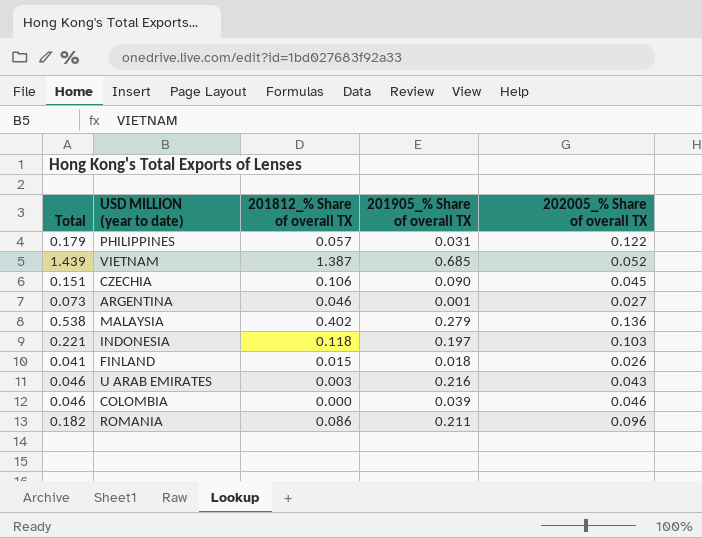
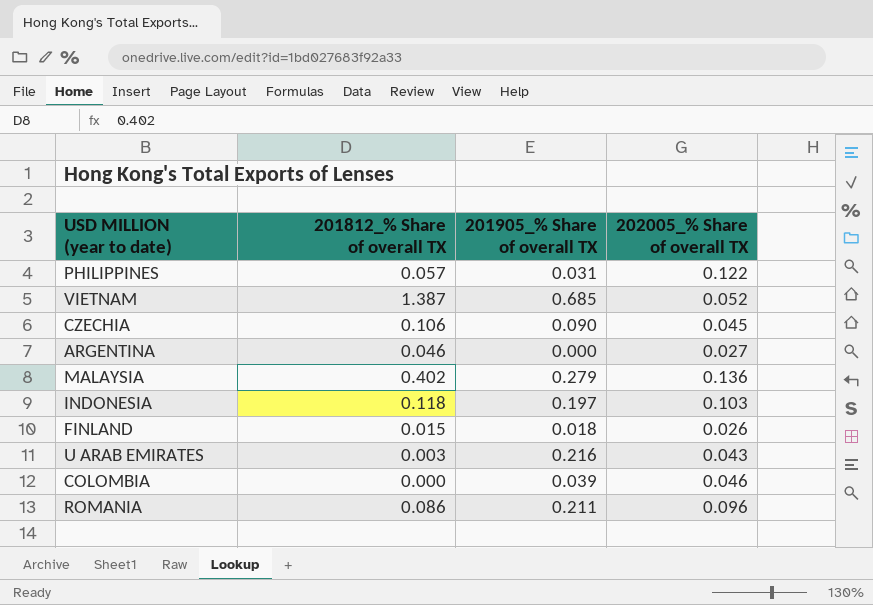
column Total | formula: [201812_% Share of overall TX] + [202005_% Share of overall TX] -> none
ARGENTINA | 201905_% Share of overall TX: 0.001 -> 0.000

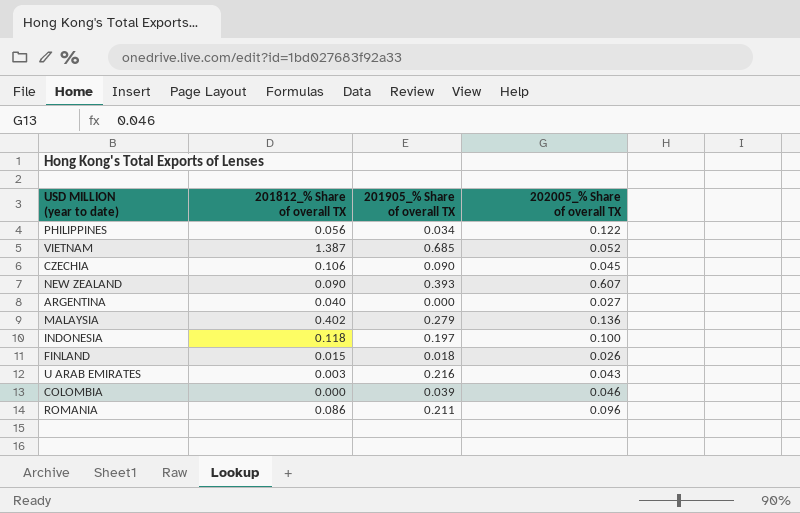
PHILIPPINES | 201812_% Share of overall TX: 0.057 -> 0.056
PHILIPPINES | 201905_% Share of overall TX: 0.031 -> 0.034
row NEW ZEALAND: none -> 0.090 | 0.393 | 0.607
ARGENTINA | 201812_% Share of overall TX: 0.046 -> 0.040
INDONESIA | 202005_% Share of overall TX: 0.103 -> 0.100

